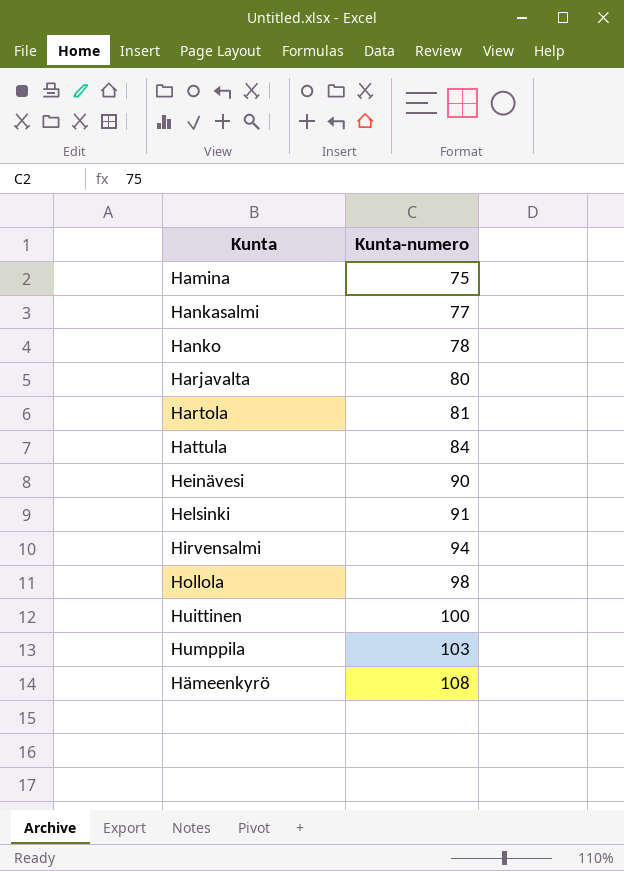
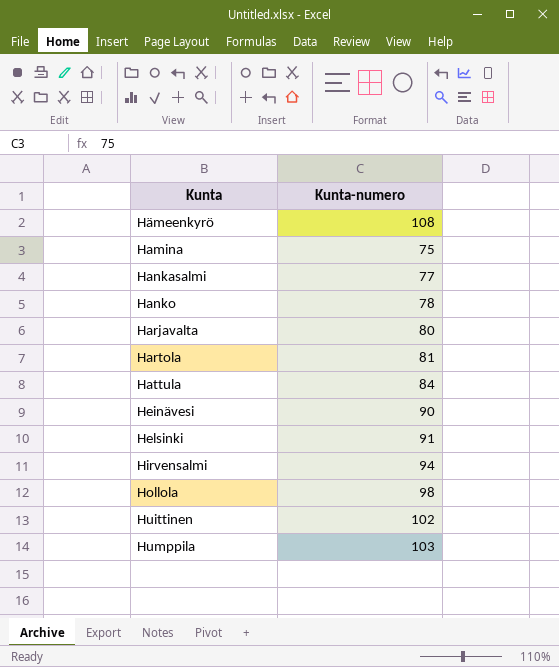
row order: Kunta-numero ascending -> Kunta ascending
Huittinen | Kunta-numero: 100 -> 102

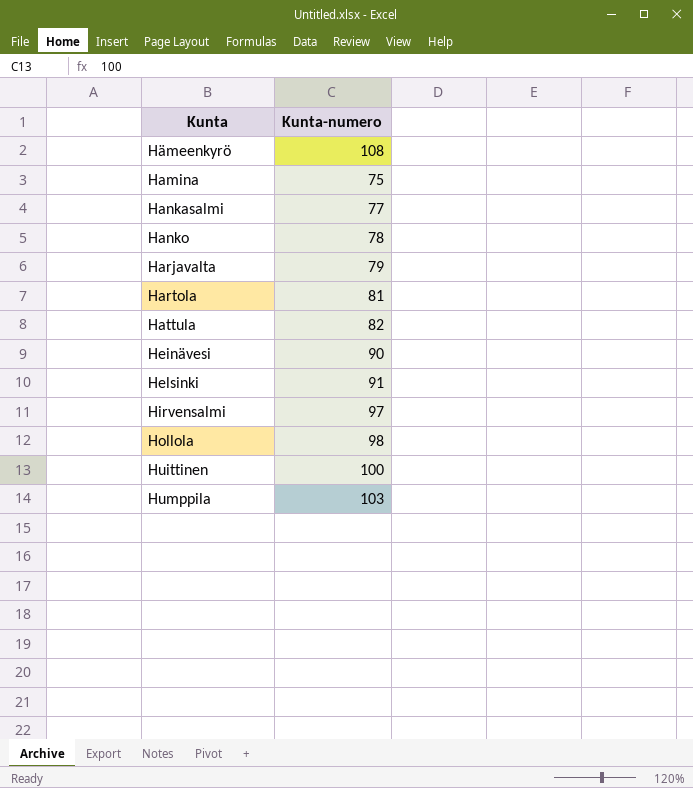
Harjavalta | Kunta-numero: 80 -> 79
Hattula | Kunta-numero: 84 -> 82
Hirvensalmi | Kunta-numero: 94 -> 97
Huittinen | Kunta-numero: 102 -> 100

